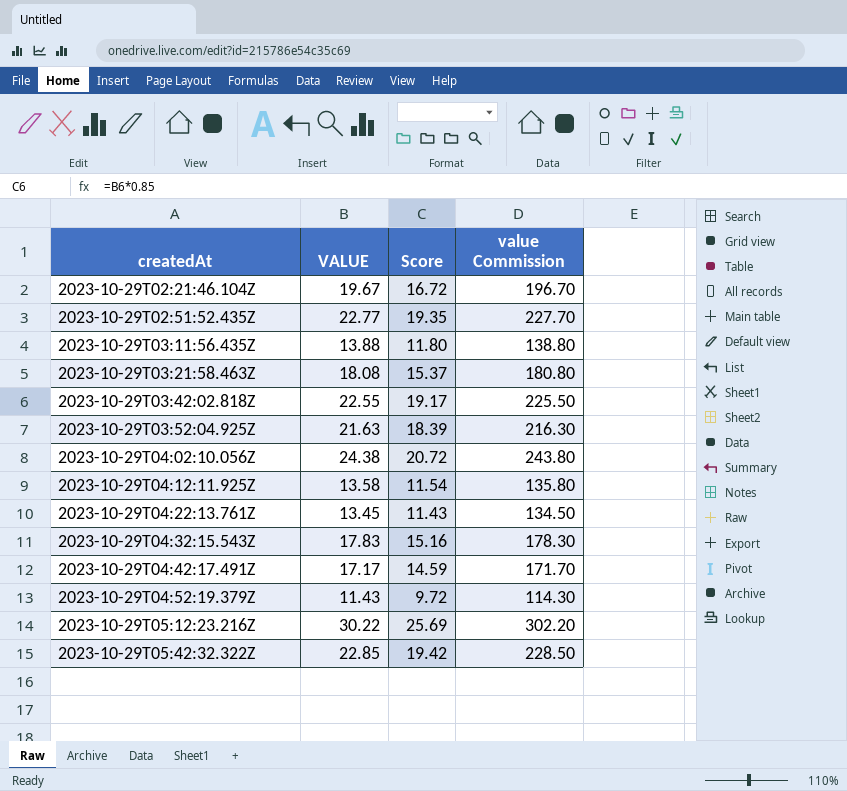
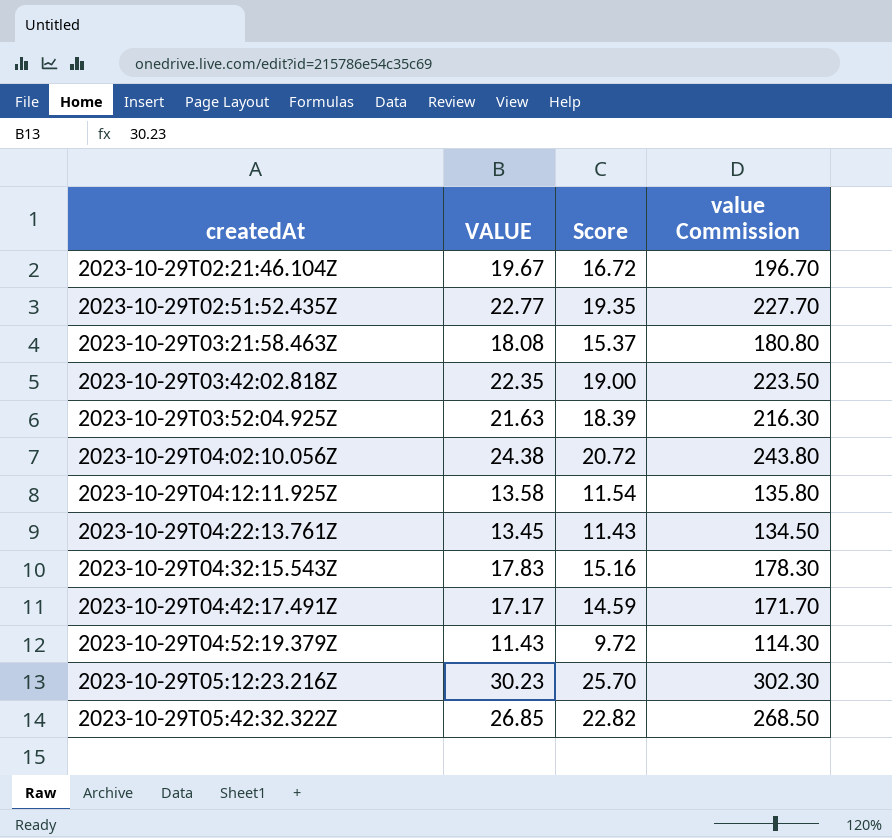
row 2023-10-29T03:11:56.435Z: 13.88 | 11.80 | 138.80 -> none
2023-10-29T03:42:02.818Z | VALUE: 22.55 -> 22.35
2023-10-29T03:42:02.818Z | Score: 19.17 -> 19.00
2023-10-29T03:42:02.818Z | value Commission: 225.50 -> 223.50
2023-10-29T05:12:23.216Z | VALUE: 30.22 -> 30.23
2023-10-29T05:12:23.216Z | Score: 25.69 -> 25.70
2023-10-29T05:12:23.216Z | value Commission: 302.20 -> 302.30
2023-10-29T05:42:32.322Z | VALUE: 22.85 -> 26.85
2023-10-29T05:42:32.322Z | Score: 19.42 -> 22.82
2023-10-29T05:42:32.322Z | value Commission: 228.50 -> 268.50

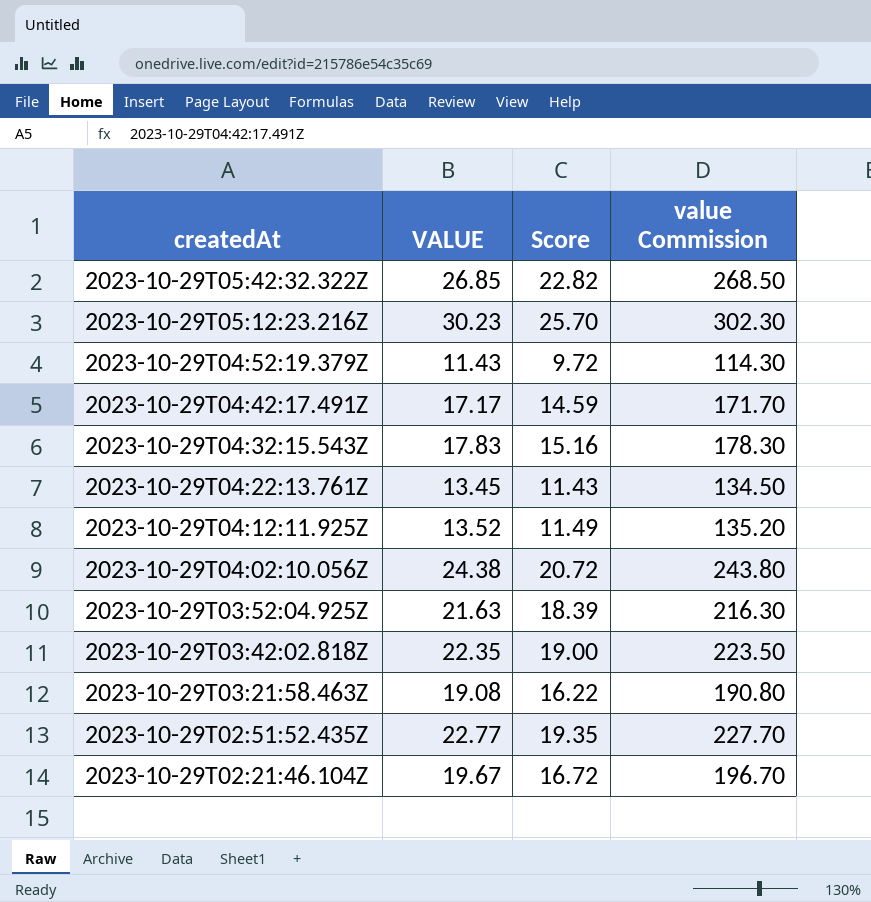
row order: createdAt ascending -> createdAt descending
2023-10-29T04:12:11.925Z | VALUE: 13.58 -> 13.52
2023-10-29T04:12:11.925Z | Score: 11.54 -> 11.49
2023-10-29T04:12:11.925Z | value Commission: 135.80 -> 135.20
2023-10-29T03:21:58.463Z | VALUE: 18.08 -> 19.08
2023-10-29T03:21:58.463Z | Score: 15.37 -> 16.22
2023-10-29T03:21:58.463Z | value Commission: 180.80 -> 190.80

